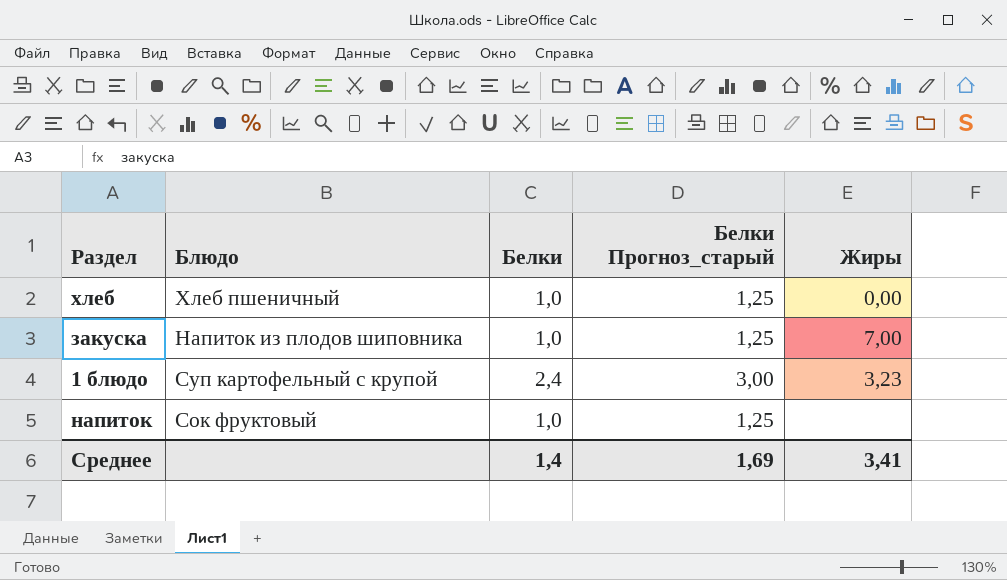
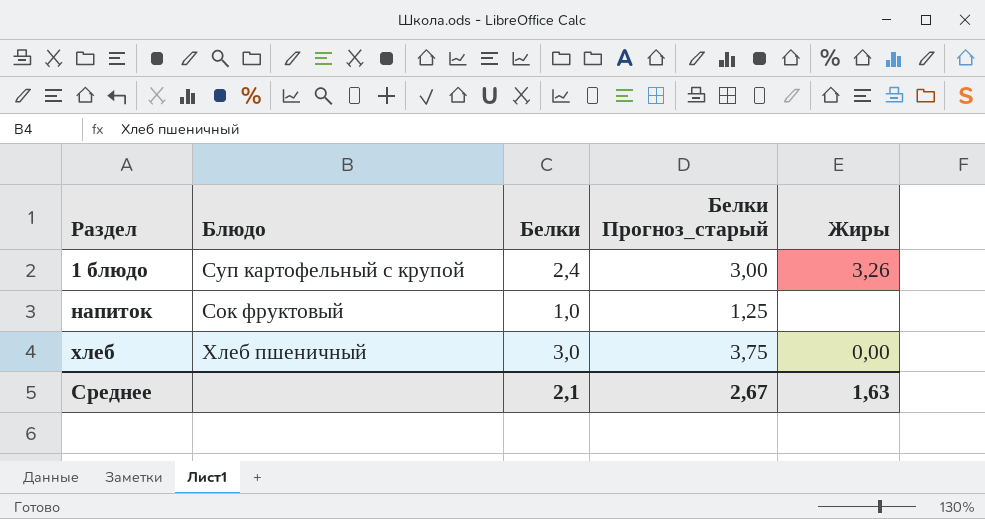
row order: none -> Раздел ascending
row закуска: Напиток из плодов шиповника | 1,0 | 1,25 | 7,00 -> none
1 блюдо | Жиры: 3,23 -> 3,26
хлеб | Белки: 1,0 -> 3,0
хлеб | Белки Прогноз_старый: 1,25 -> 3,75
Среднее | Белки: 1,4 -> 2,1
Среднее | Белки Прогноз_старый: 1,69 -> 2,67
Среднее | Жиры: 3,41 -> 1,63

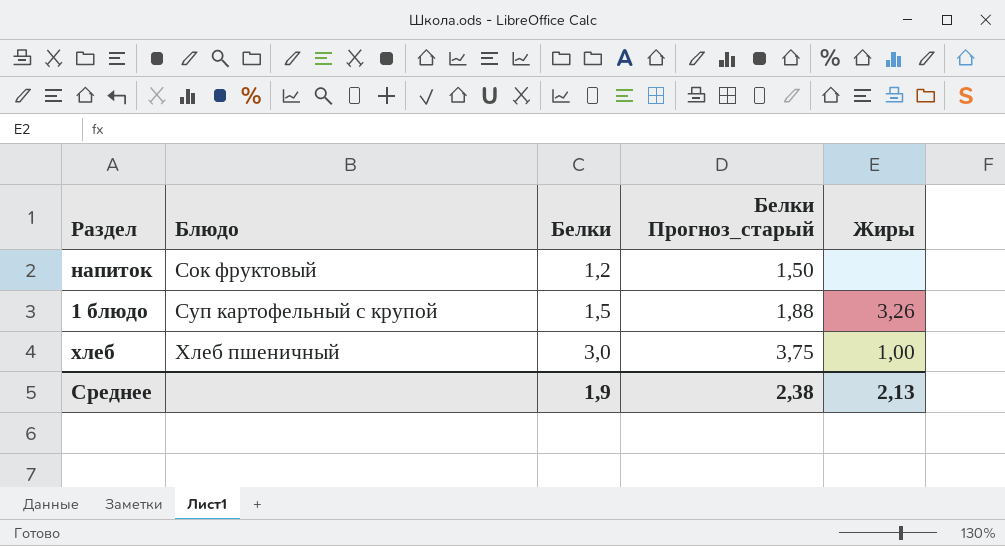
row order: Раздел ascending -> Блюдо ascending
напиток | Белки: 1,0 -> 1,2
напиток | Белки Прогноз_старый: 1,25 -> 1,50
1 блюдо | Белки: 2,4 -> 1,5
1 блюдо | Белки Прогноз_старый: 3,00 -> 1,88
хлеб | Жиры: 0,00 -> 1,00
Среднее | Белки: 2,1 -> 1,9
Среднее | Белки Прогноз_старый: 2,67 -> 2,38
Среднее | Жиры: 1,63 -> 2,13

